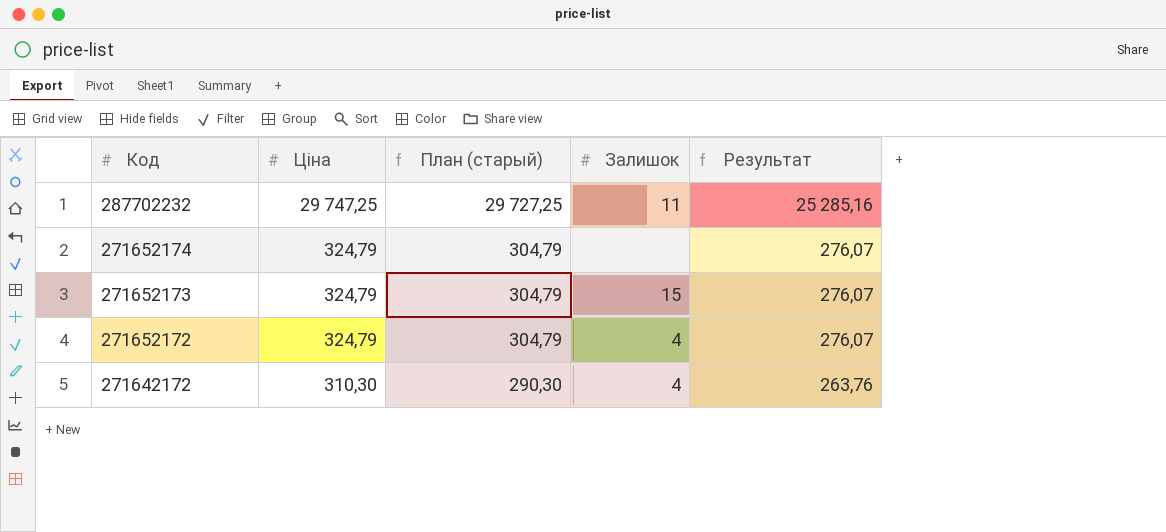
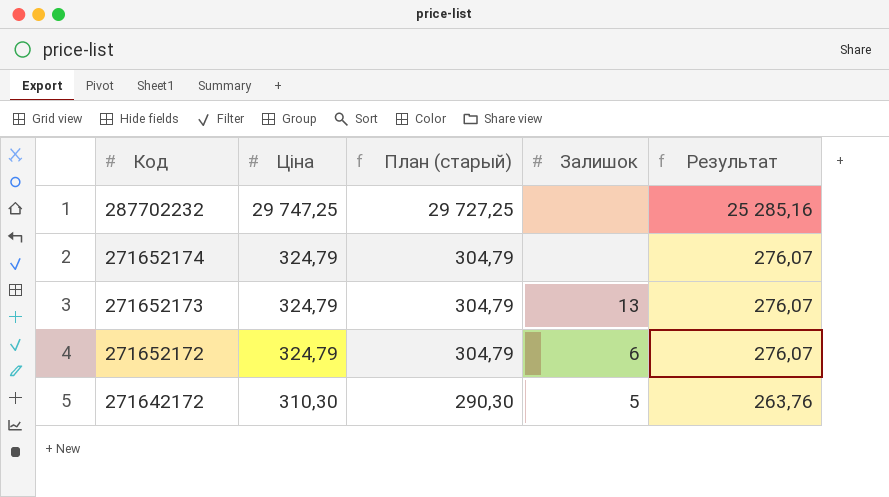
287702232 | Залишок: 11 -> none
271652173 | Залишок: 15 -> 13
271652172 | Залишок: 4 -> 6
271642172 | Залишок: 4 -> 5

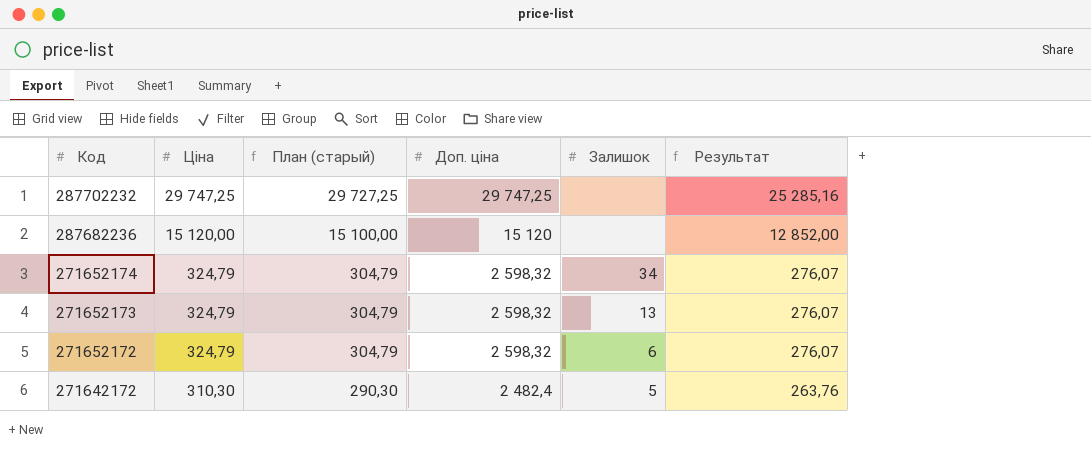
column Доп. ціна | position: none -> 4
row 287682236: none -> 15 120,00 | 15 100,00 | 15 120 | none | 12 852,00
271652174 | Залишок: none -> 34

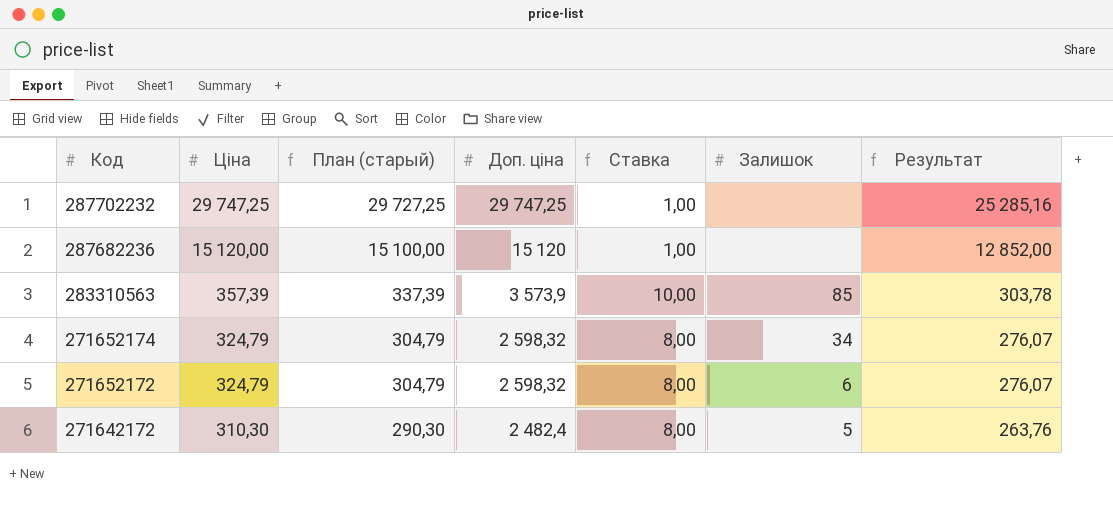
column Ставка | formula: none -> [Доп. ціна] / [Ціна]
row 271652173: 324,79 | 304,79 | 2 598,32 | 13 | 276,07 -> none
row 283310563: none -> 357,39 | 337,39 | 3 573,9 | 10,00 | 85 | 303,78

